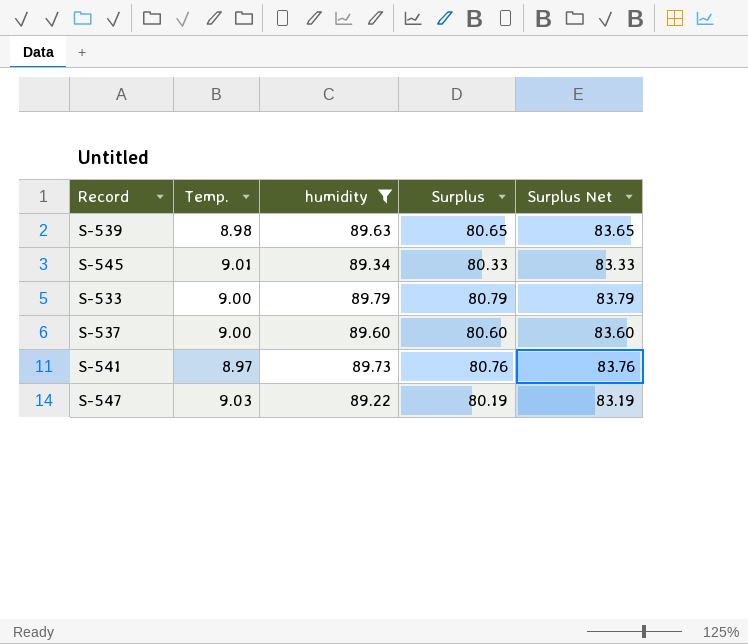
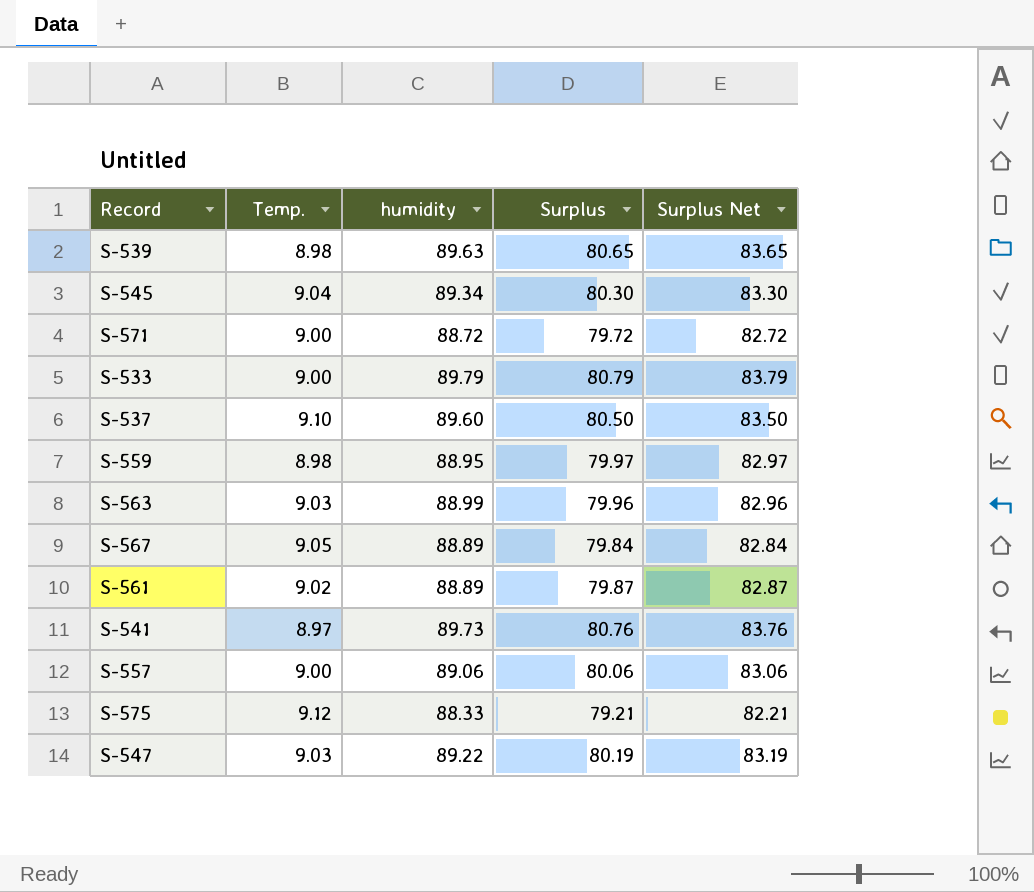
filter: humidity >= 89.22 -> none
S-545 | Temp.: 9.01 -> 9.04
S-545 | Surplus: 80.33 -> 80.30
S-545 | Surplus Net: 83.33 -> 83.30
S-537 | Temp.: 9.00 -> 9.10
S-537 | Surplus: 80.60 -> 80.50
S-537 | Surplus Net: 83.60 -> 83.50

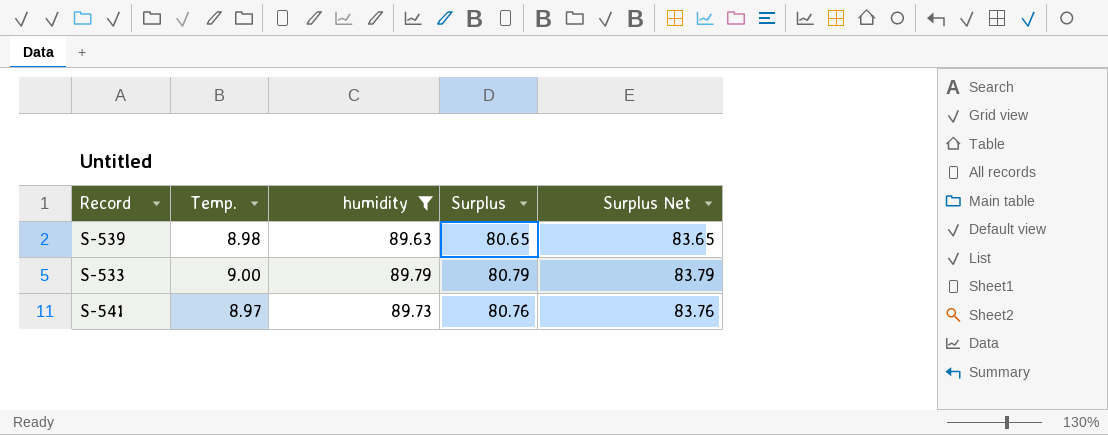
filter: none -> humidity >= 89.63

